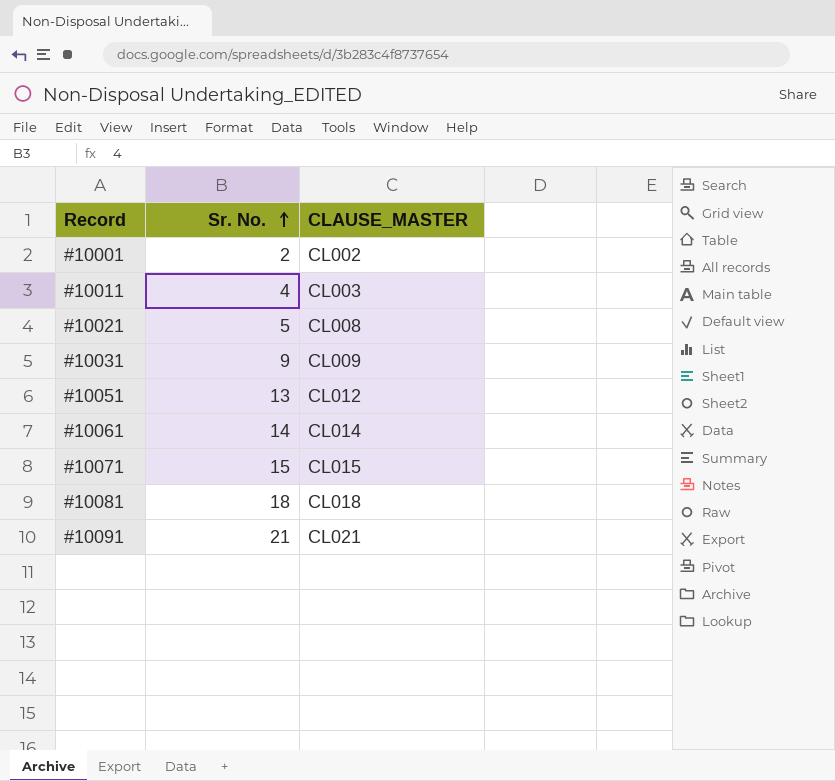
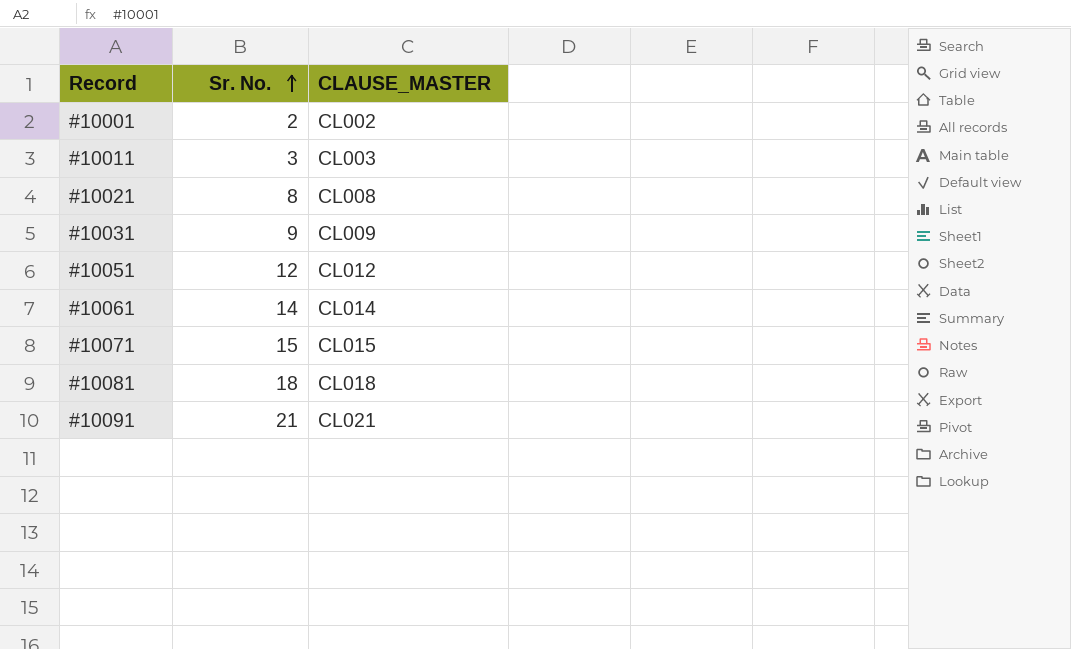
#10011 | Sr. No.: 4 -> 3
#10021 | Sr. No.: 5 -> 8
#10051 | Sr. No.: 13 -> 12

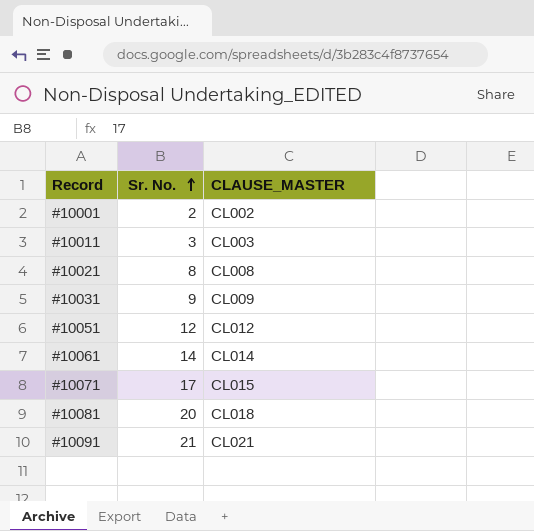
#10071 | Sr. No.: 15 -> 17
#10081 | Sr. No.: 18 -> 20

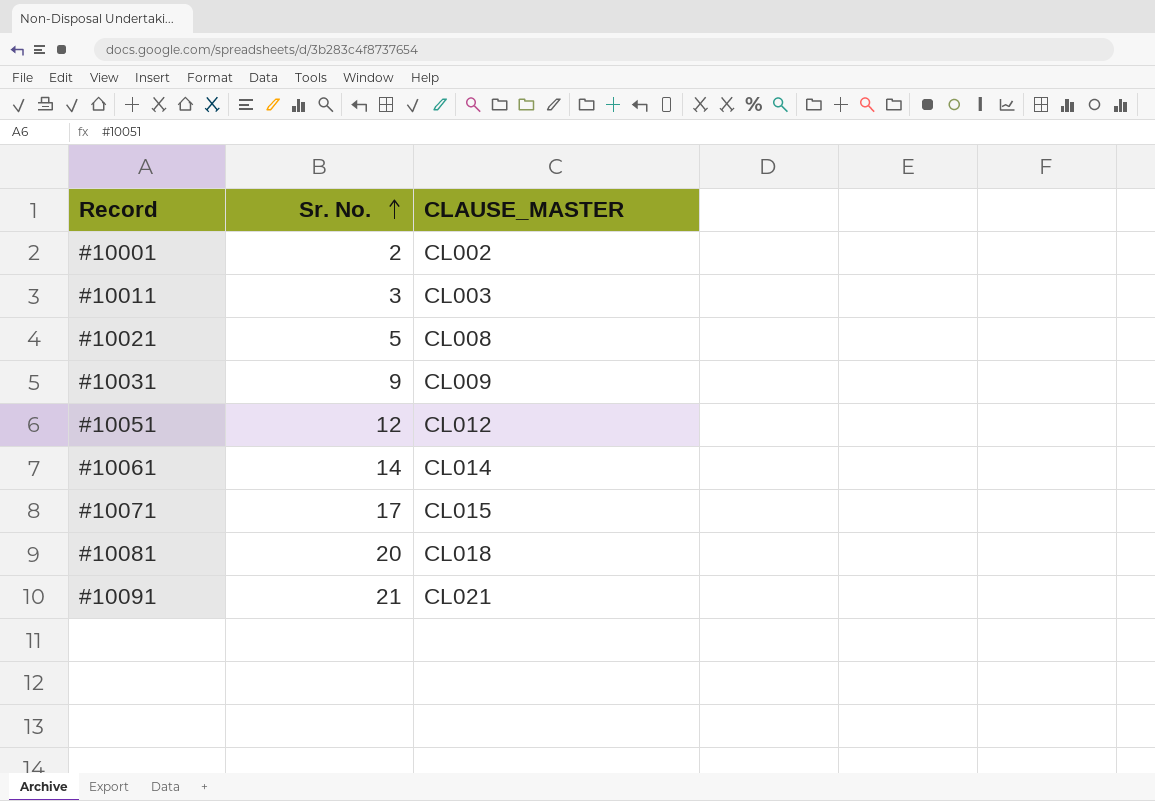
#10021 | Sr. No.: 8 -> 5

